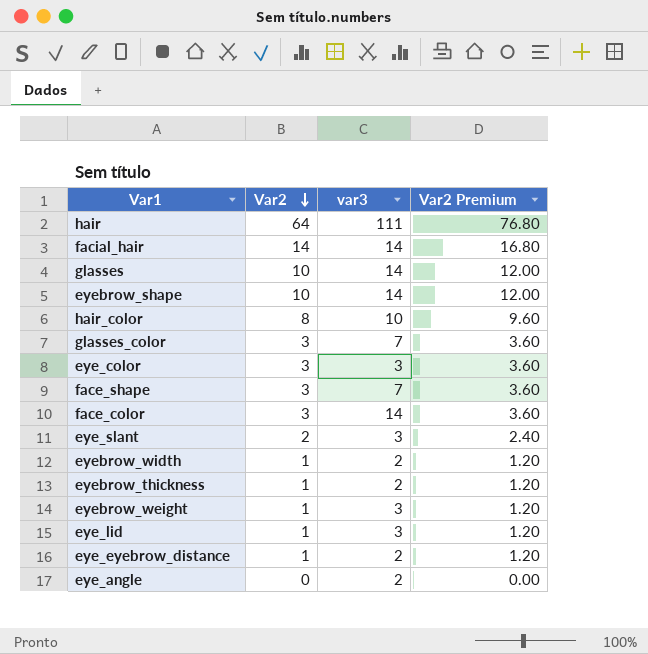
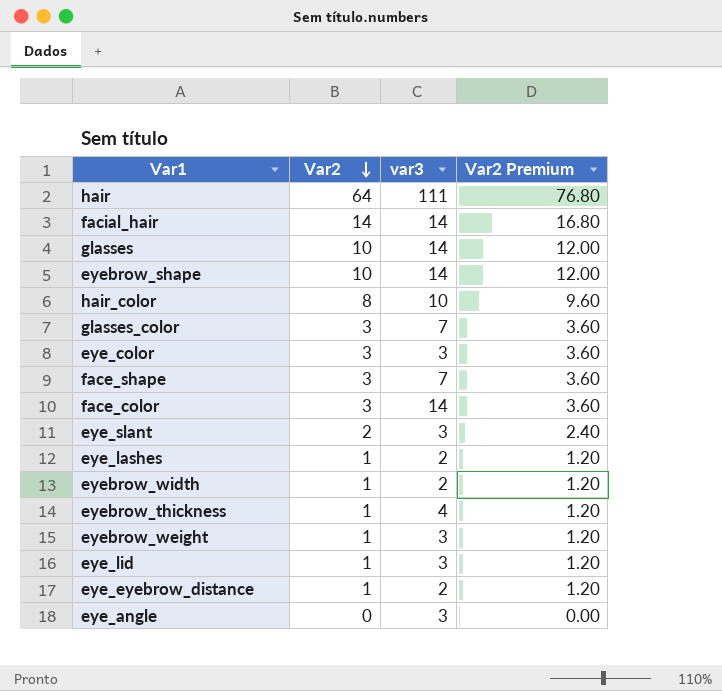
row eye_lashes: none -> 1 | 2 | 1.20
eyebrow_thickness | var3: 2 -> 4
eye_angle | var3: 2 -> 3

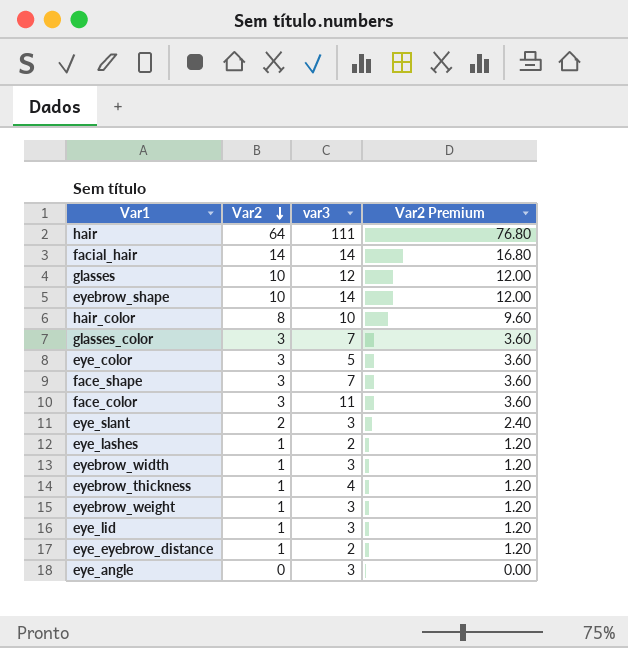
glasses | var3: 14 -> 12
eye_color | var3: 3 -> 5
face_color | var3: 14 -> 11
eyebrow_width | var3: 2 -> 3

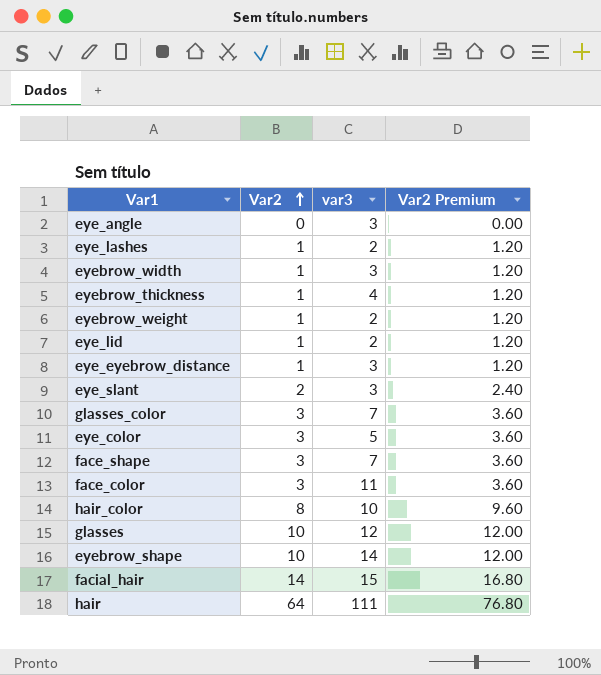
row order: Var2 descending -> Var2 ascending
eyebrow_weight | var3: 3 -> 2
eye_lid | var3: 3 -> 2
eye_eyebrow_distance | var3: 2 -> 3
facial_hair | var3: 14 -> 15

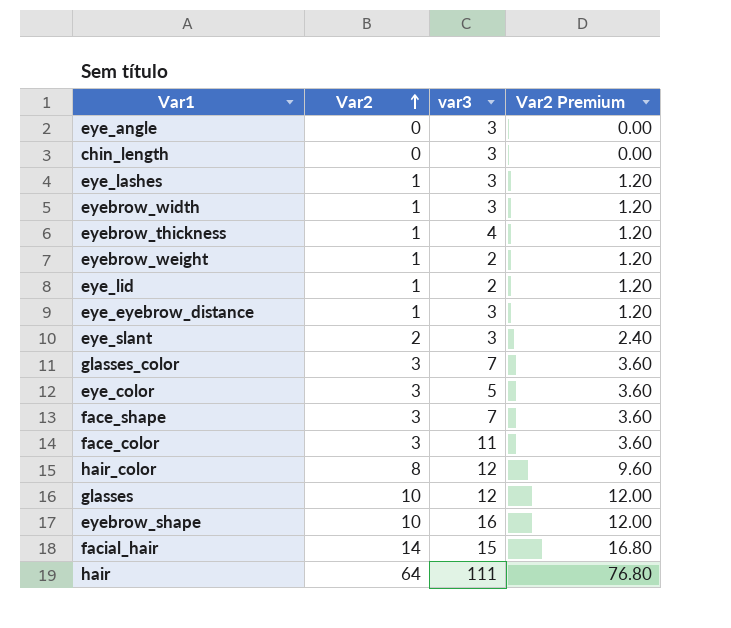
row chin_length: none -> 0 | 3 | 0.00
eye_lashes | var3: 2 -> 3
hair_color | var3: 10 -> 12
eyebrow_shape | var3: 14 -> 16

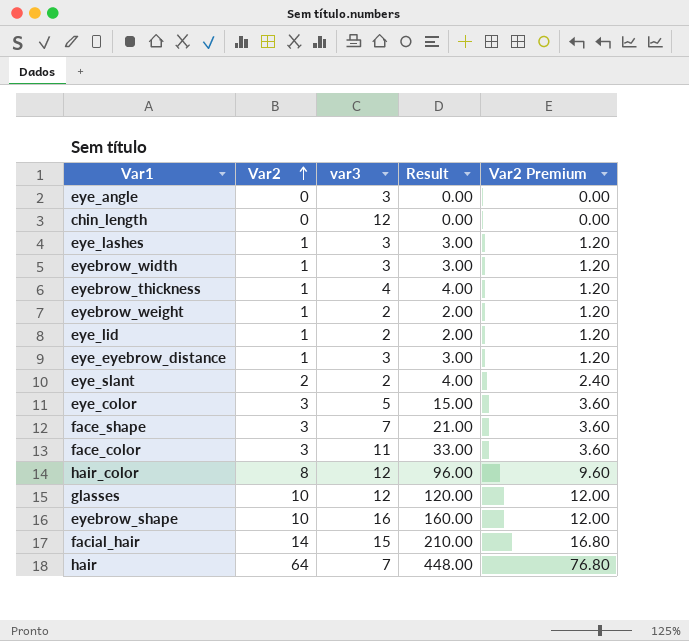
column Result | formula: none -> [Var2] * [var3]
row glasses_color: 3 | 7 | 3.60 -> none
chin_length | var3: 3 -> 12
eye_slant | var3: 3 -> 2
hair | var3: 111 -> 7

